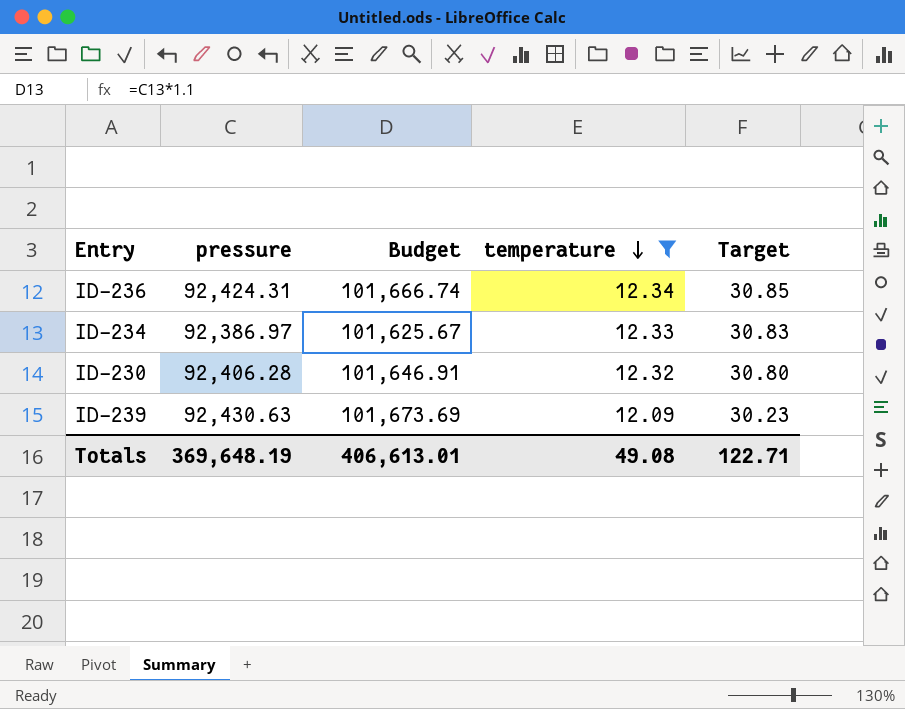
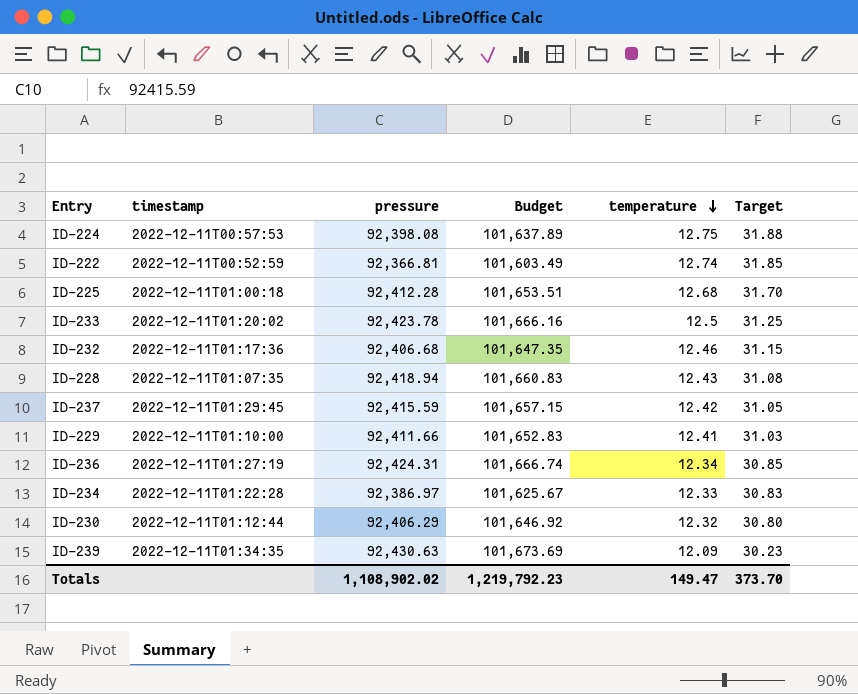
filter: temperature <= 12.34 -> none
column timestamp | position: none -> 2
ID-230 | pressure: 92,406.28 -> 92,406.29
ID-230 | Budget: 101,646.91 -> 101,646.92
Totals | pressure: 369,648.19 -> 1,108,902.02
Totals | Budget: 406,613.01 -> 1,219,792.23
Totals | temperature: 49.08 -> 149.47
Totals | Target: 122.71 -> 373.70

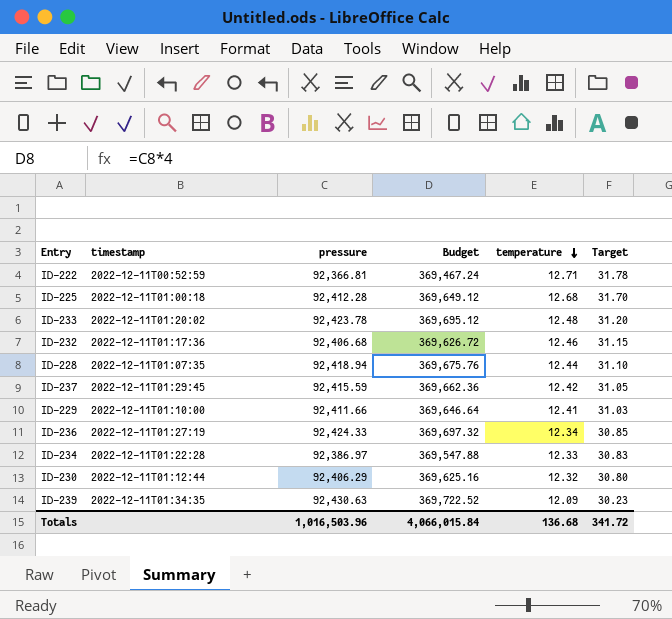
column Budget | formula: [pressure] * 1.1 -> [pressure] * 4
row ID-224: 2022-12-11T00:57:53 | 92,398.08 | 101,637.89 | 12.75 | 31.88 -> none
ID-222 | temperature: 12.74 -> 12.71
ID-222 | Target: 31.85 -> 31.78
ID-233 | temperature: 12.5 -> 12.48
ID-233 | Target: 31.25 -> 31.20
ID-228 | temperature: 12.43 -> 12.44
ID-228 | Target: 31.08 -> 31.10
ID-236 | pressure: 92,424.31 -> 92,424.33
Totals | pressure: 1,108,902.02 -> 1,016,503.96
Totals | Budget: 1,219,792.23 -> 4,066,015.84
Totals | temperature: 149.47 -> 136.68
Totals | Target: 373.70 -> 341.72

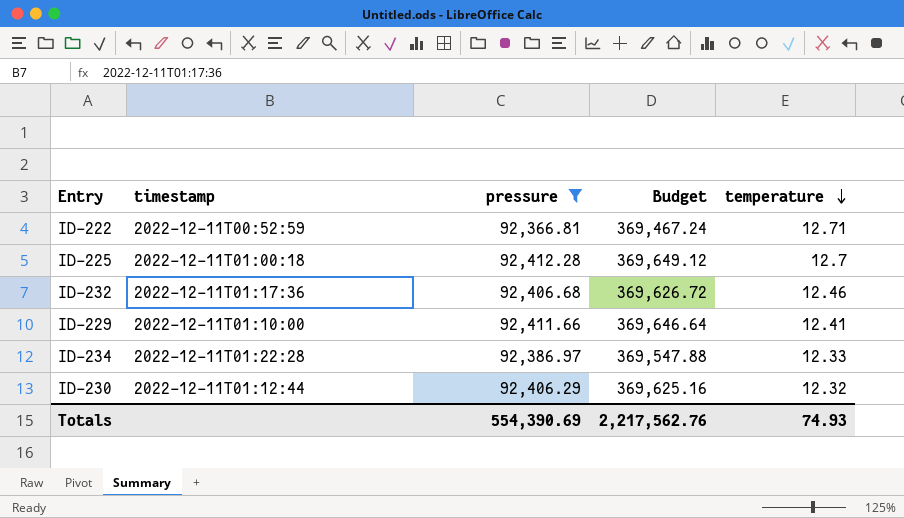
filter: none -> pressure <= 92,412.28
column Target | formula: [temperature] * 2.5 -> none
ID-225 | temperature: 12.68 -> 12.7
Totals | pressure: 1,016,503.96 -> 554,390.69
Totals | Budget: 4,066,015.84 -> 2,217,562.76
Totals | temperature: 136.68 -> 74.93

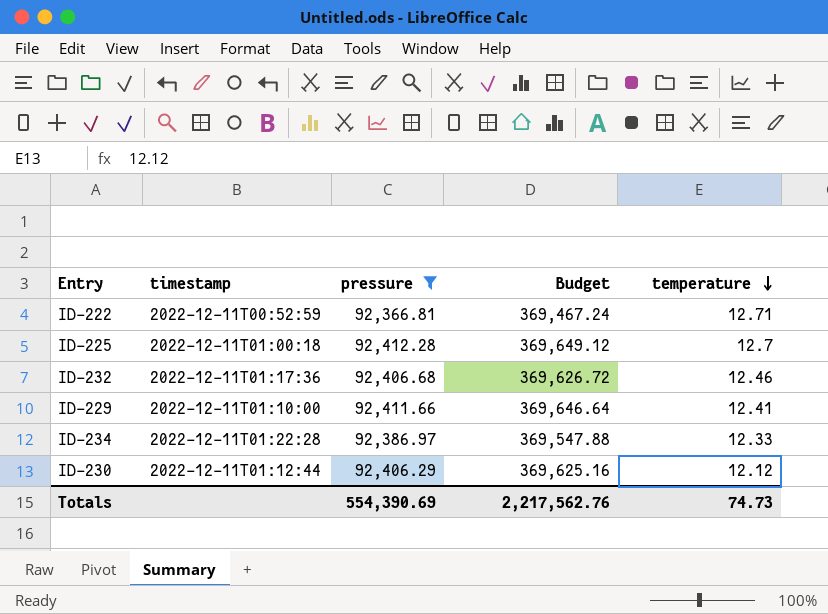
ID-230 | temperature: 12.32 -> 12.12
Totals | temperature: 74.93 -> 74.73

